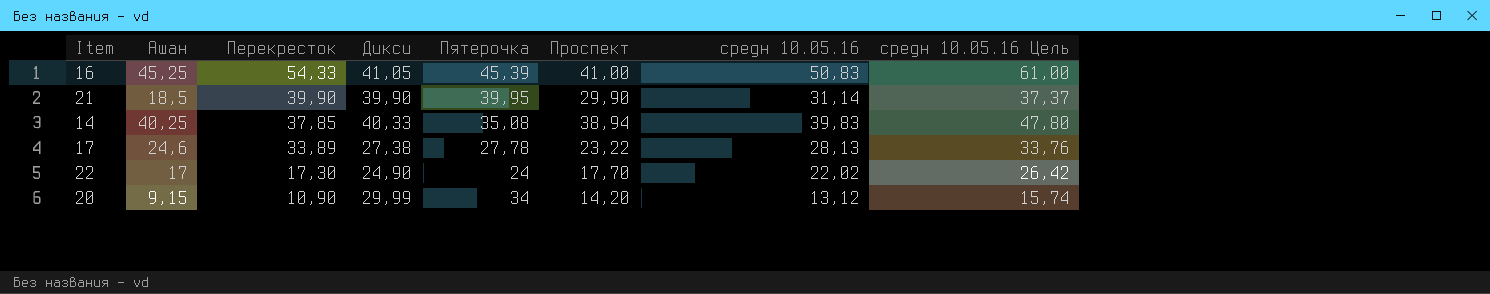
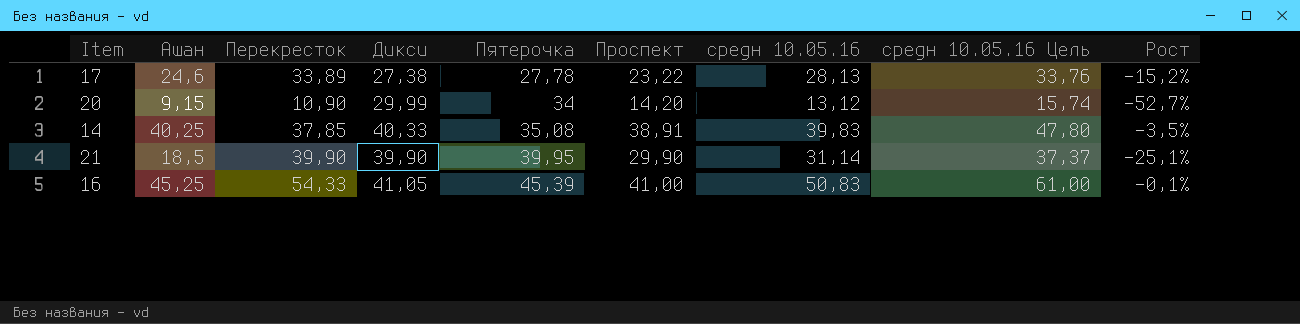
row order: Перекресток descending -> Пятерочка ascending
column Рост | formula: none -> ([Проспект] - [Дикси]) / [Дикси]
row 22: 17 | 17,30 | 24,90 | 24 | 17,70 | 22,02 | 26,42 -> none
14 | Проспект: 38,94 -> 38,91

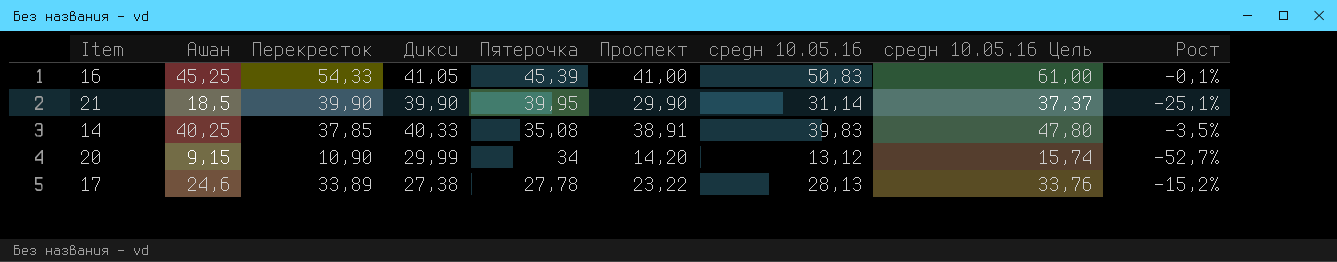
row order: Пятерочка ascending -> Пятерочка descending

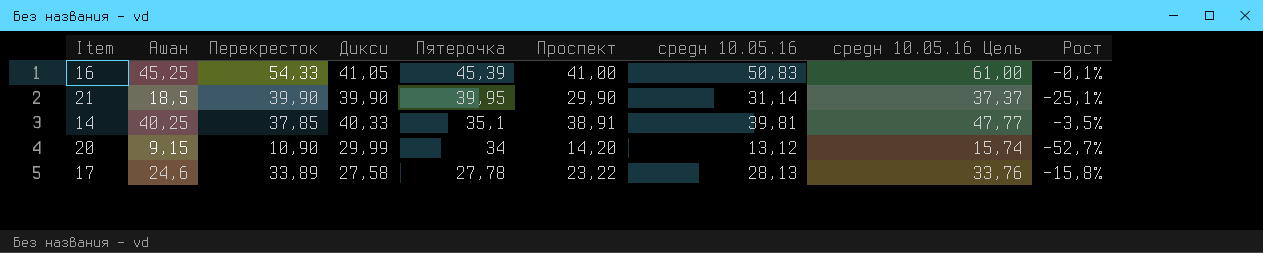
14 | Пятерочка: 35,08 -> 35,1
14 | средн 10.05.16: 39,83 -> 39,81
14 | средн 10.05.16 Цель: 47,80 -> 47,77
17 | Дикси: 27,38 -> 27,58
17 | Рост: -15,2% -> -15,8%

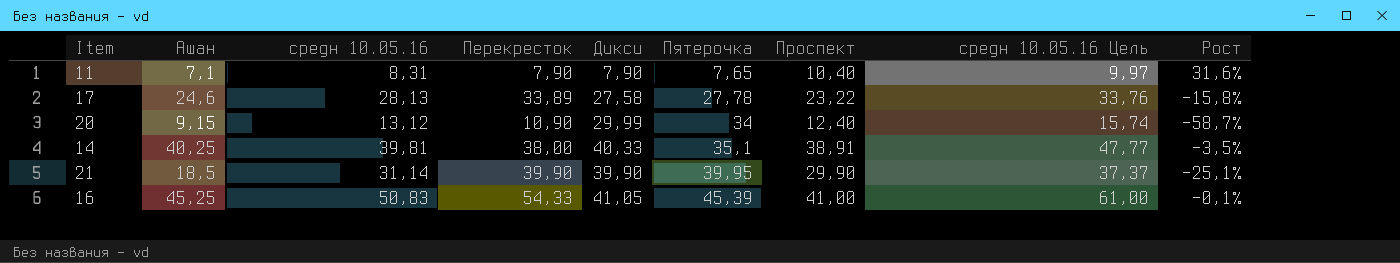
row order: Пятерочка descending -> Пятерочка ascending
column средн 10.05.16 | position: 7 -> 3
row 11: none -> 7,1 | 8,31 | 7,90 | 7,90 | 7,65 | 10,40 | 9,97 | 31,6%
20 | Проспект: 14,20 -> 12,40
20 | Рост: -52,7% -> -58,7%
14 | Перекресток: 37,85 -> 38,00

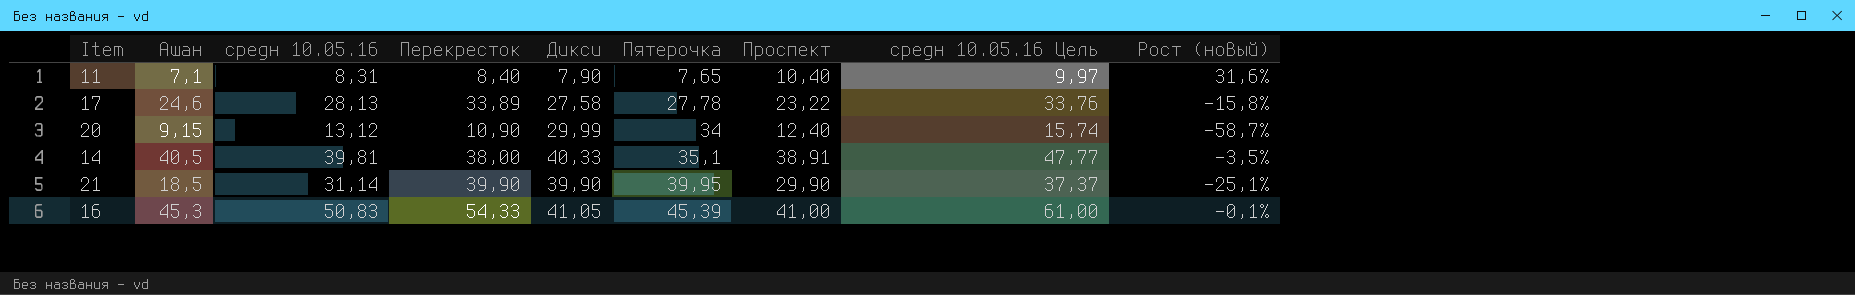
column name: Рост -> Рост (новый)
11 | Перекресток: 7,90 -> 8,40
14 | Ашан: 40,25 -> 40,5
16 | Ашан: 45,25 -> 45,3

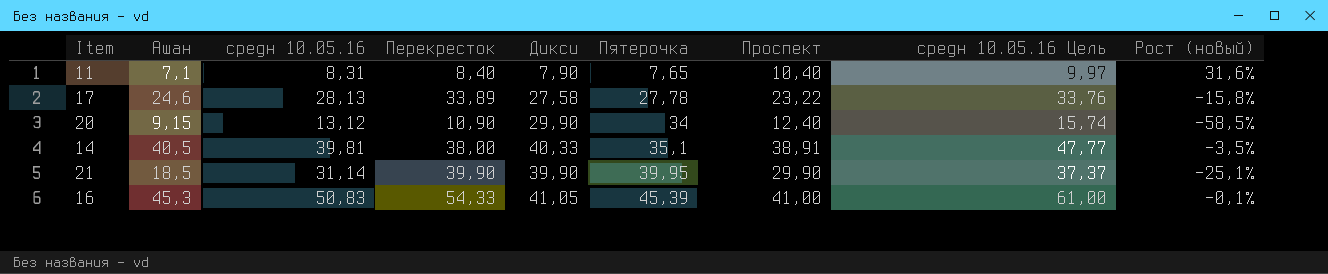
20 | Дикси: 29,99 -> 29,90
20 | Рост (новый): -58,7% -> -58,5%

